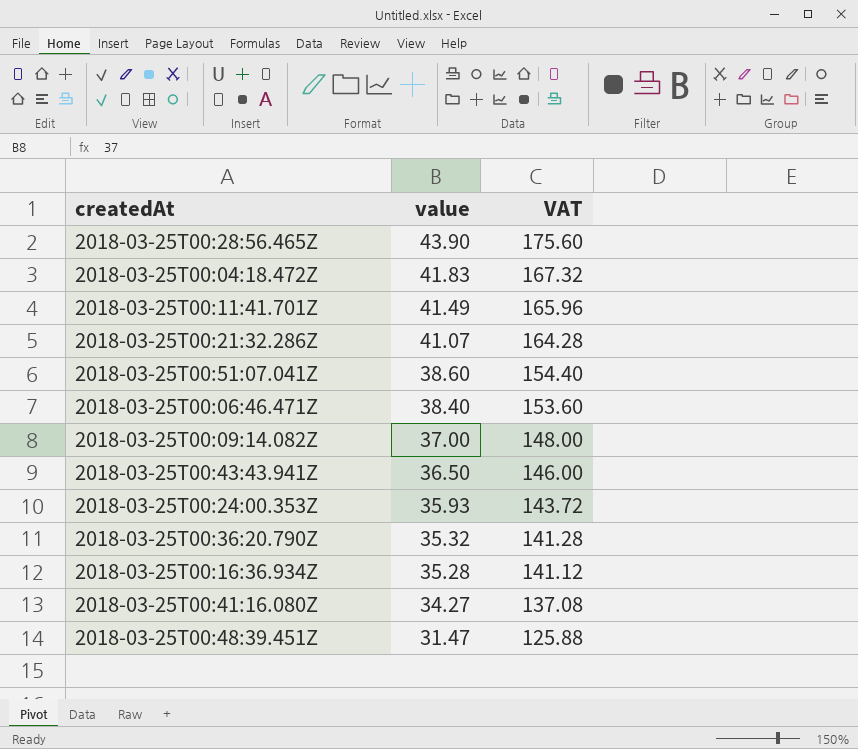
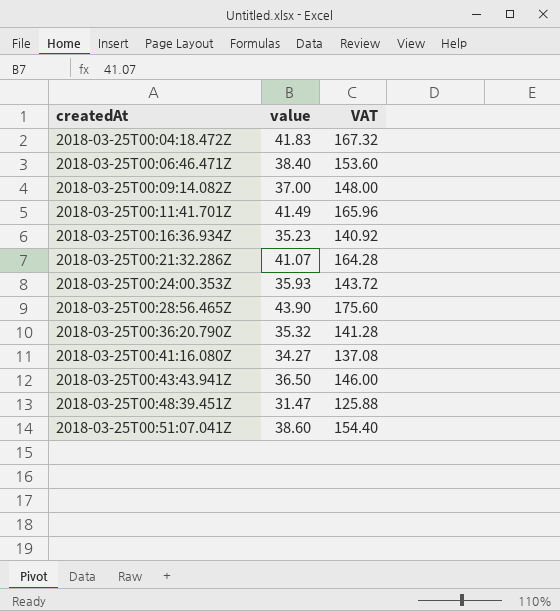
row order: value descending -> createdAt ascending
2018-03-25T00:16:36.934Z | value: 35.28 -> 35.23
2018-03-25T00:16:36.934Z | VAT: 141.12 -> 140.92

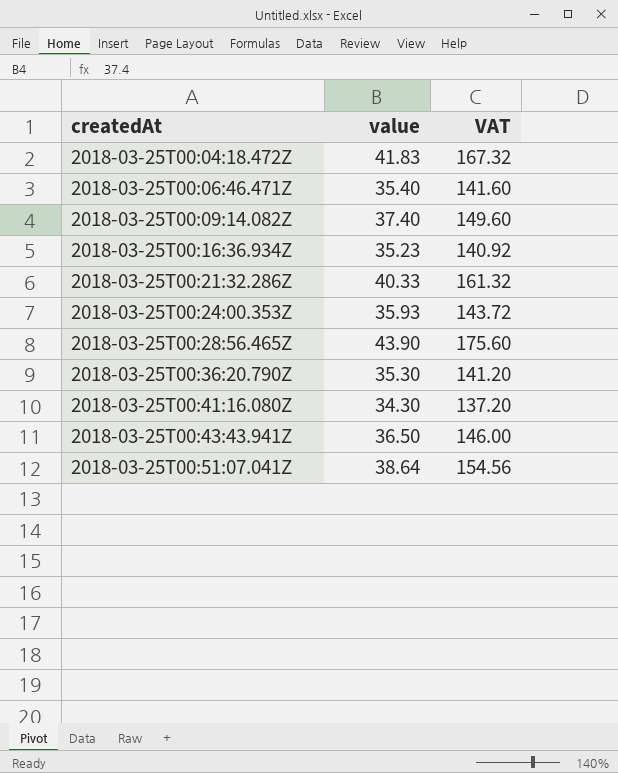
row 2018-03-25T00:11:41.701Z: 41.49 | 165.96 -> none
row 2018-03-25T00:48:39.451Z: 31.47 | 125.88 -> none
2018-03-25T00:06:46.471Z | value: 38.40 -> 35.40
2018-03-25T00:06:46.471Z | VAT: 153.60 -> 141.60
2018-03-25T00:09:14.082Z | value: 37.00 -> 37.40
2018-03-25T00:09:14.082Z | VAT: 148.00 -> 149.60
2018-03-25T00:21:32.286Z | value: 41.07 -> 40.33
2018-03-25T00:21:32.286Z | VAT: 164.28 -> 161.32
2018-03-25T00:36:20.790Z | value: 35.32 -> 35.30
2018-03-25T00:36:20.790Z | VAT: 141.28 -> 141.20
2018-03-25T00:41:16.080Z | value: 34.27 -> 34.30
2018-03-25T00:41:16.080Z | VAT: 137.08 -> 137.20
2018-03-25T00:51:07.041Z | value: 38.60 -> 38.64
2018-03-25T00:51:07.041Z | VAT: 154.40 -> 154.56

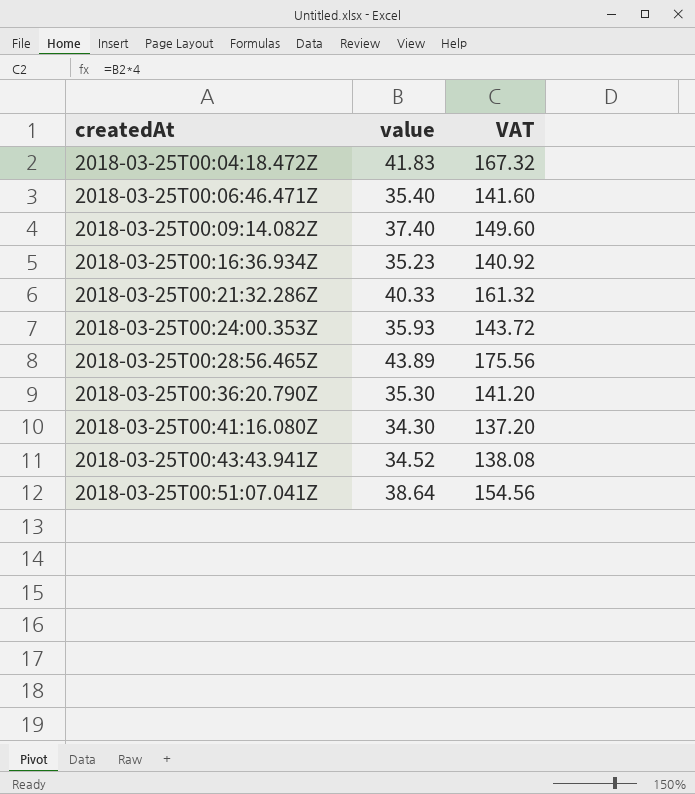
2018-03-25T00:28:56.465Z | value: 43.90 -> 43.89
2018-03-25T00:28:56.465Z | VAT: 175.60 -> 175.56
2018-03-25T00:43:43.941Z | value: 36.50 -> 34.52
2018-03-25T00:43:43.941Z | VAT: 146.00 -> 138.08

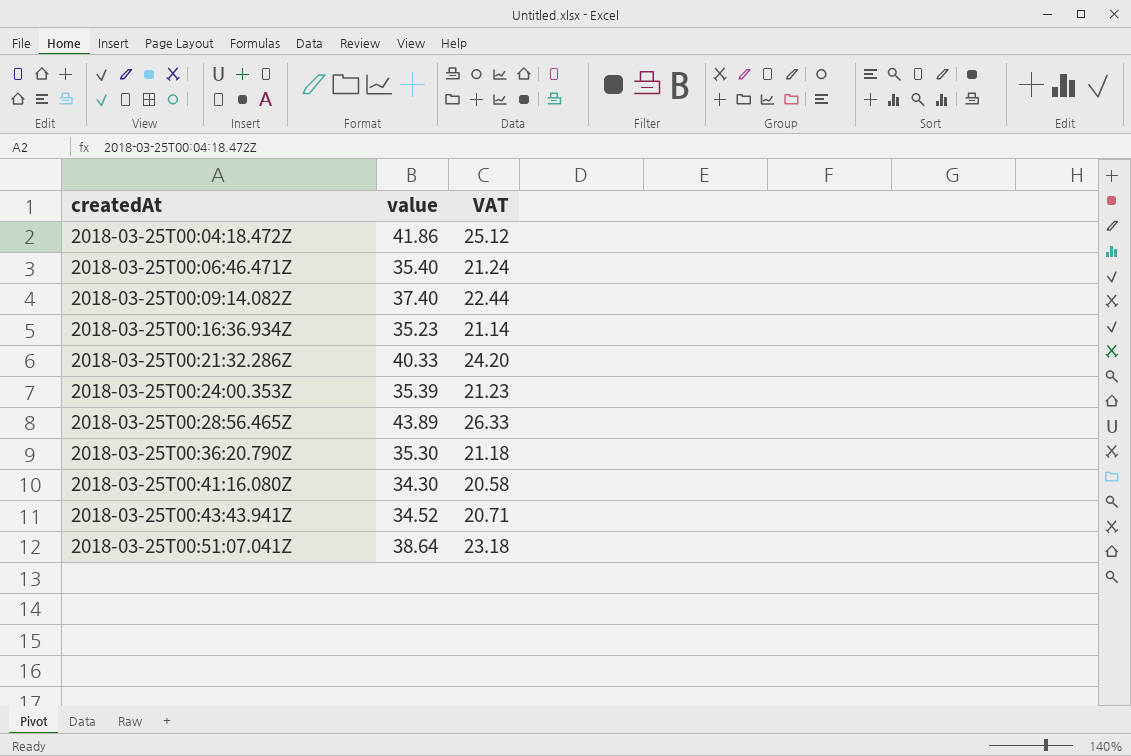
column VAT | formula: [value] * 4 -> [value] * 0.6
2018-03-25T00:04:18.472Z | value: 41.83 -> 41.86
2018-03-25T00:24:00.353Z | value: 35.93 -> 35.39

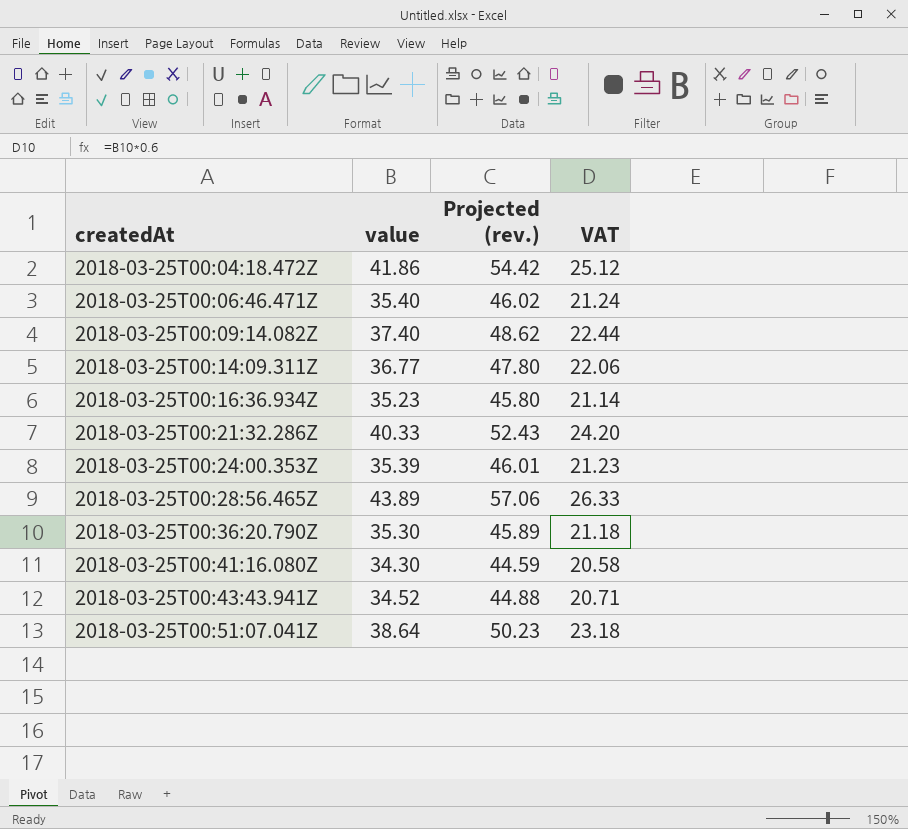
column Projected (rev.) | formula: none -> [value] * 1.3
row 2018-03-25T00:14:09.311Z: none -> 36.77 | 47.80 | 22.06

